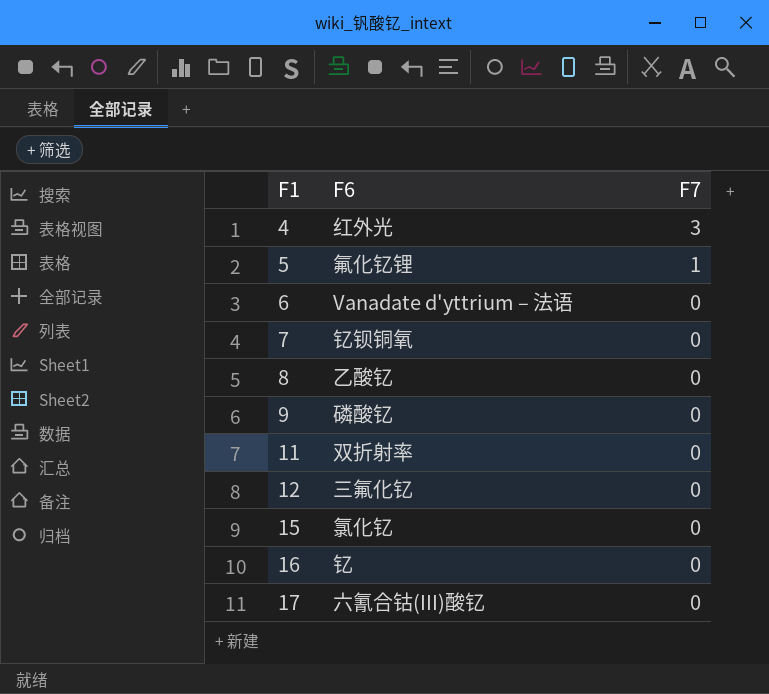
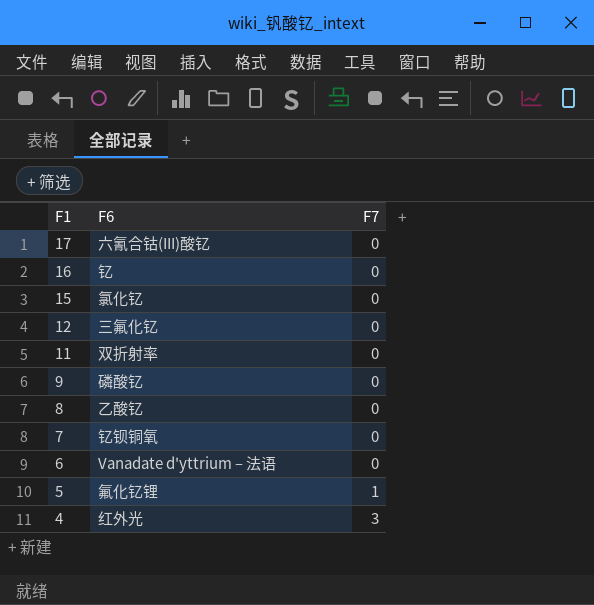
row order: F1 ascending -> F1 descending

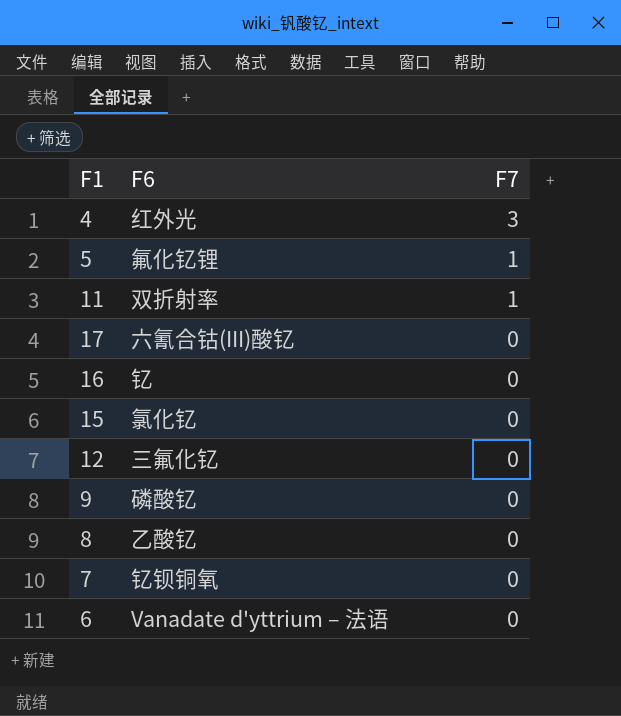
row order: F1 descending -> F7 descending
11 | F7: 0 -> 1

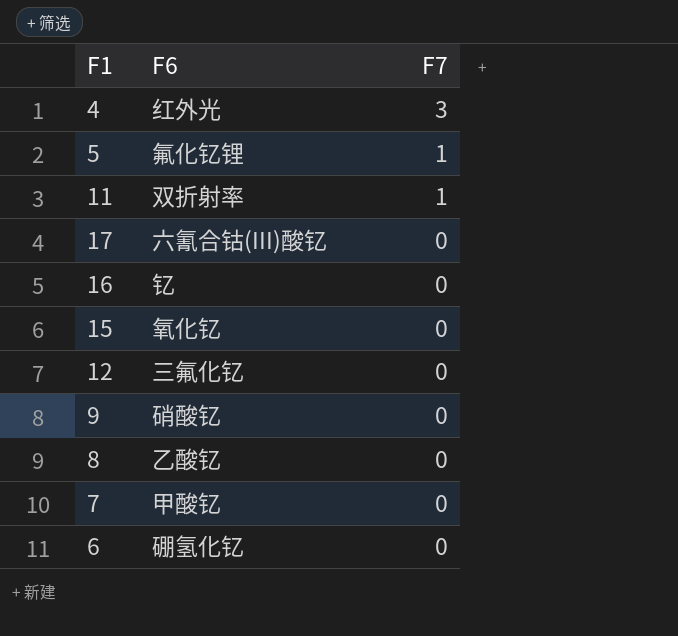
15 | F6: 氯化钇 -> 氧化钇
9 | F6: 磷酸钇 -> 硝酸钇
7 | F6: 钇钡铜氧 -> 甲酸钇
6 | F6: Vanadate d'yttrium – 法语 -> 硼氢化钇

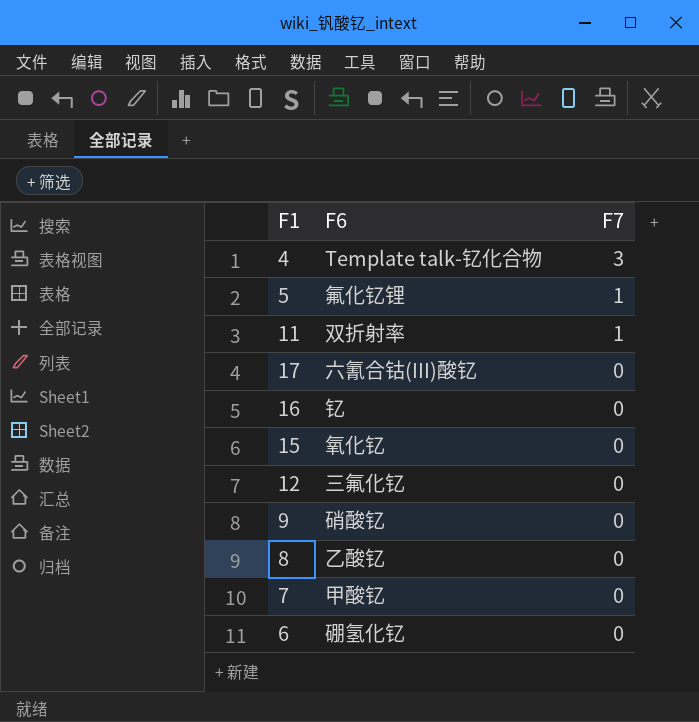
4 | F6: 红外光 -> Template talk-钇化合物

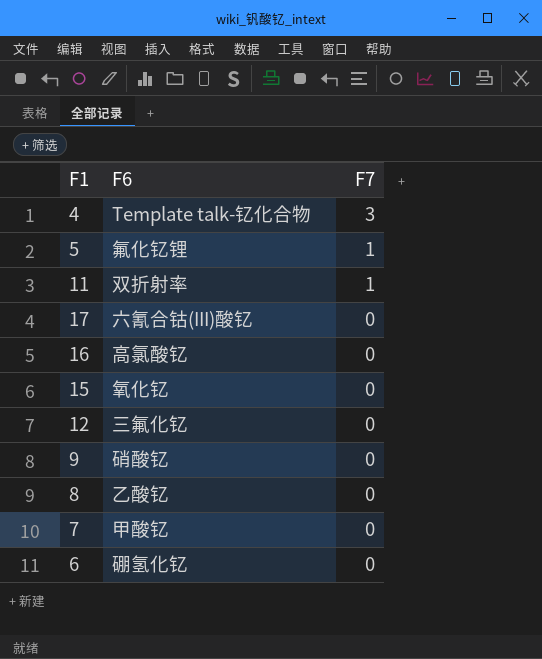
16 | F6: 钇 -> 高氯酸钇

